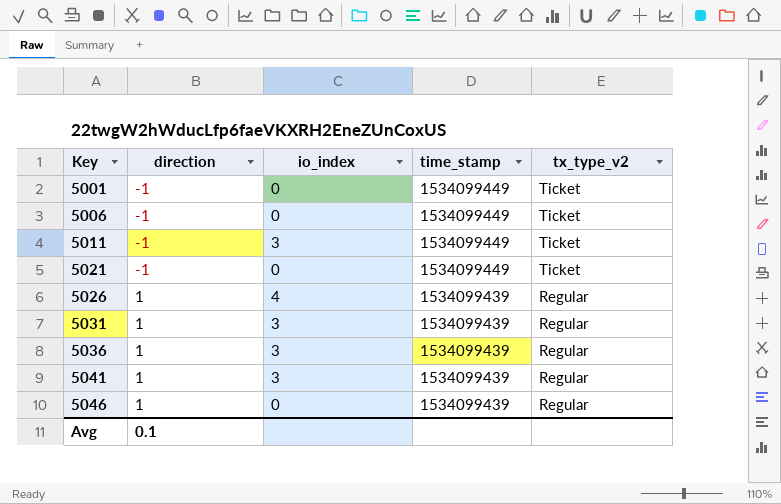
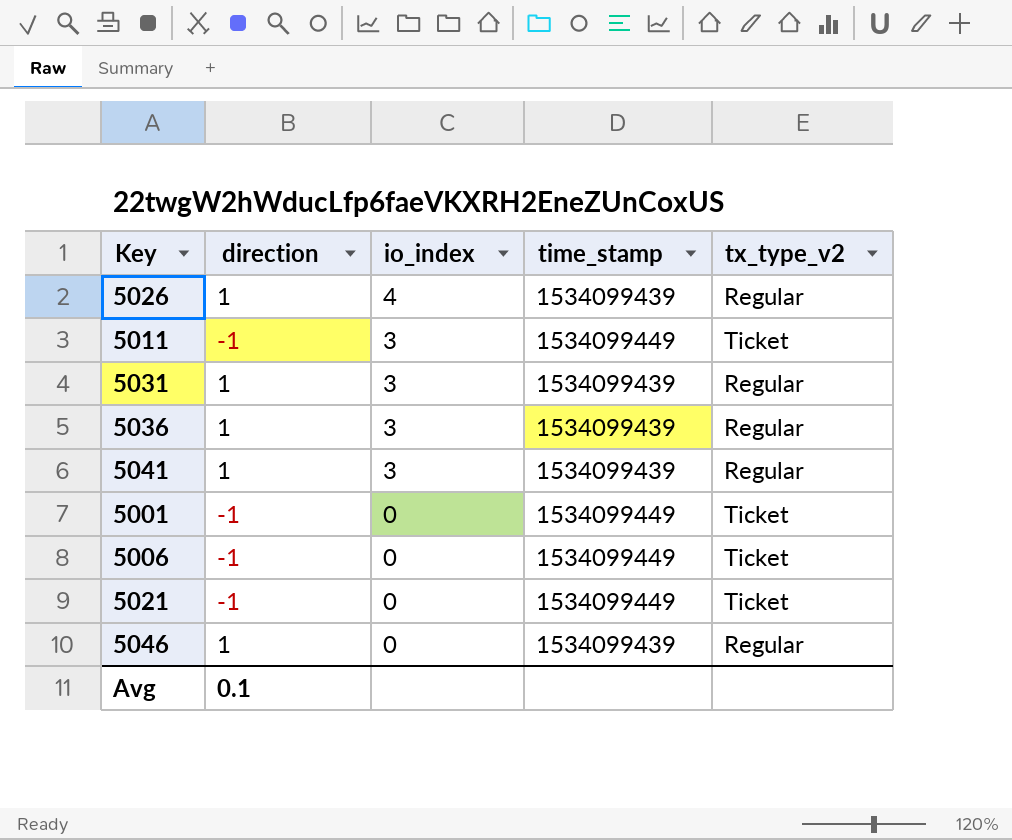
row order: Key ascending -> io_index descending

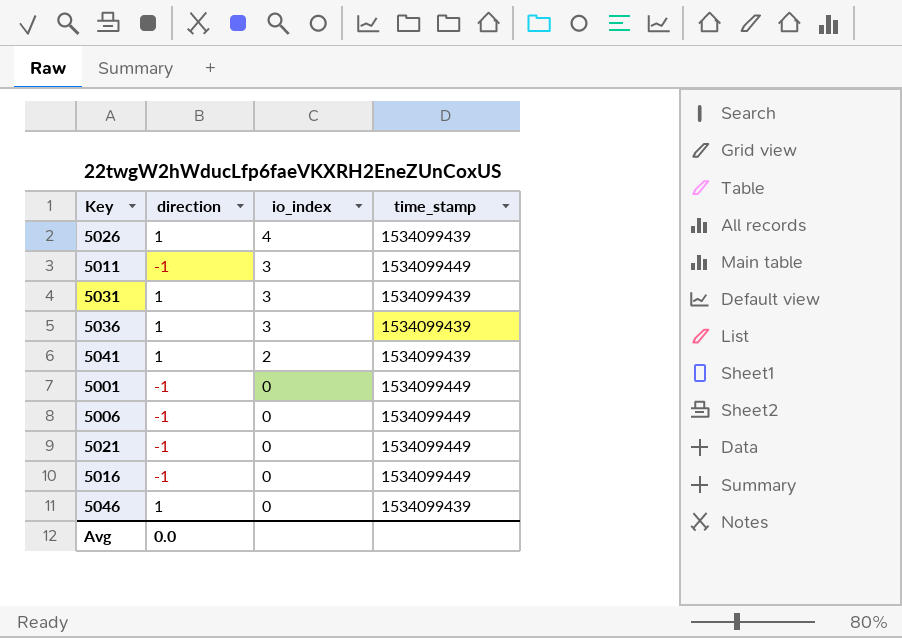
column tx_type_v2 | position: 5 -> none
5041 | io_index: 3 -> 2
row 5016: none -> -1 | 0 | 1534099449
Avg | direction: 0.1 -> 0.0

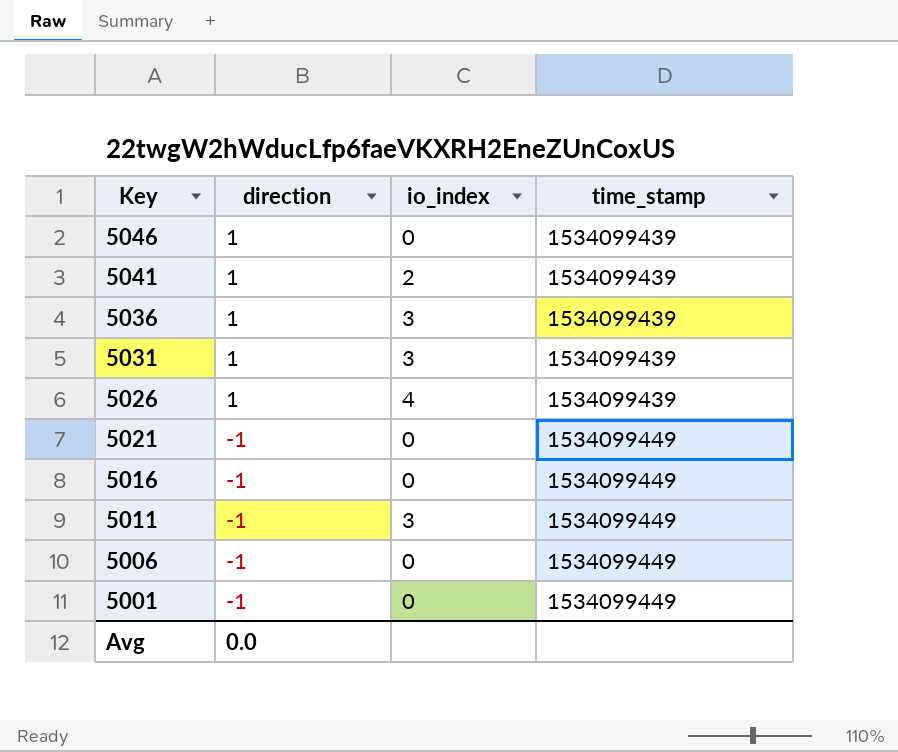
row order: io_index descending -> Key descending

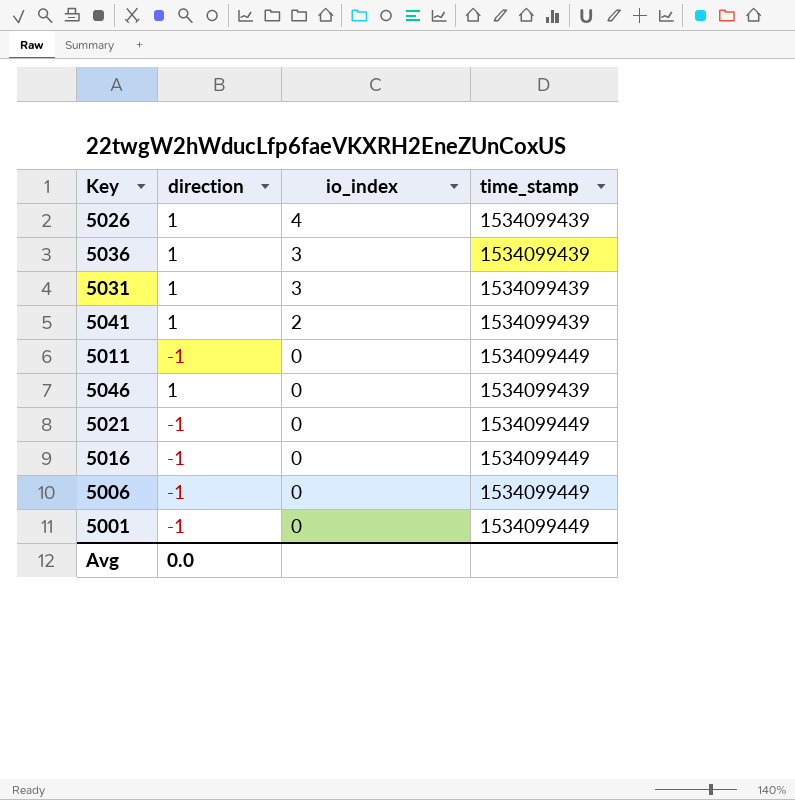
row order: Key descending -> io_index descending
5011 | io_index: 3 -> 0

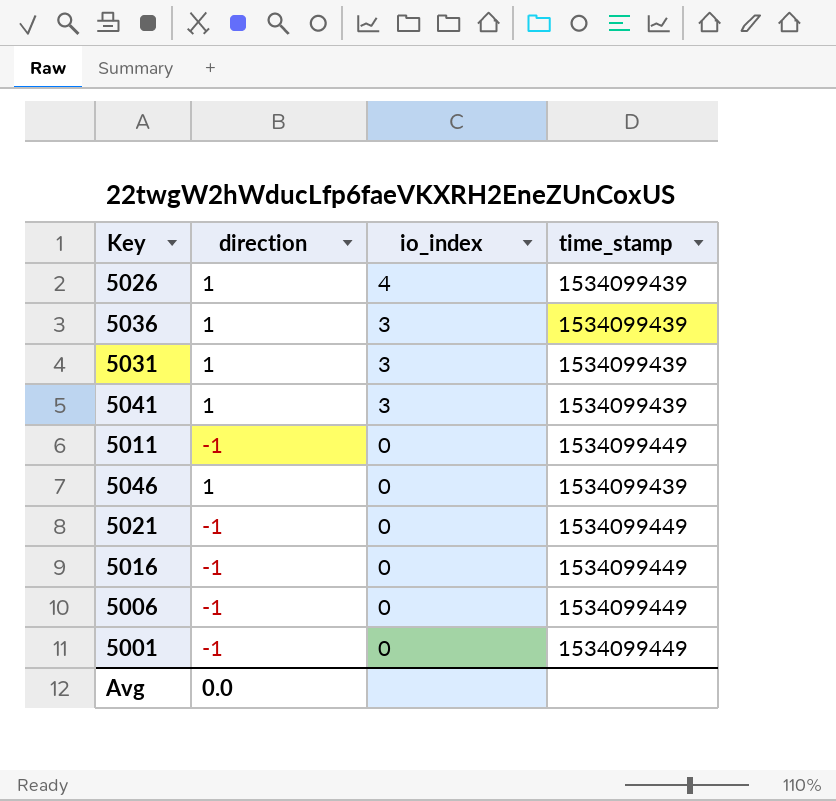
5041 | io_index: 2 -> 3

